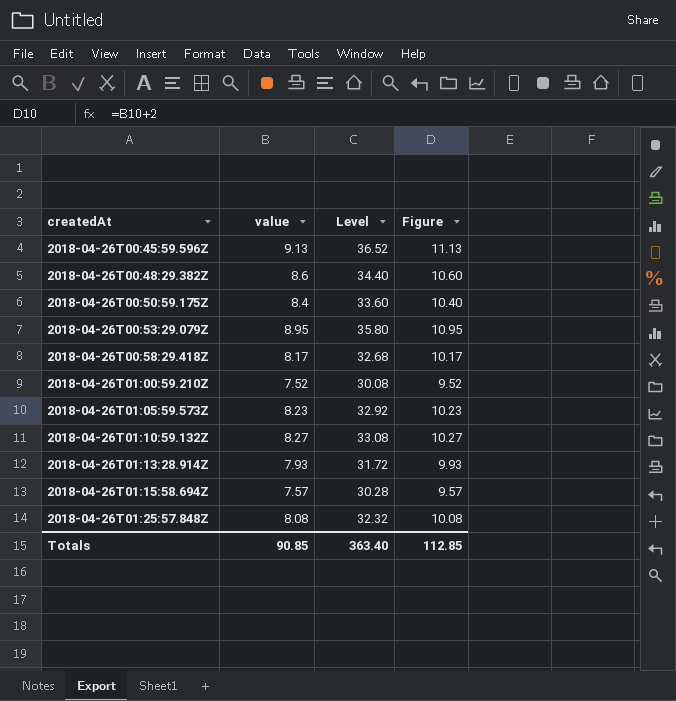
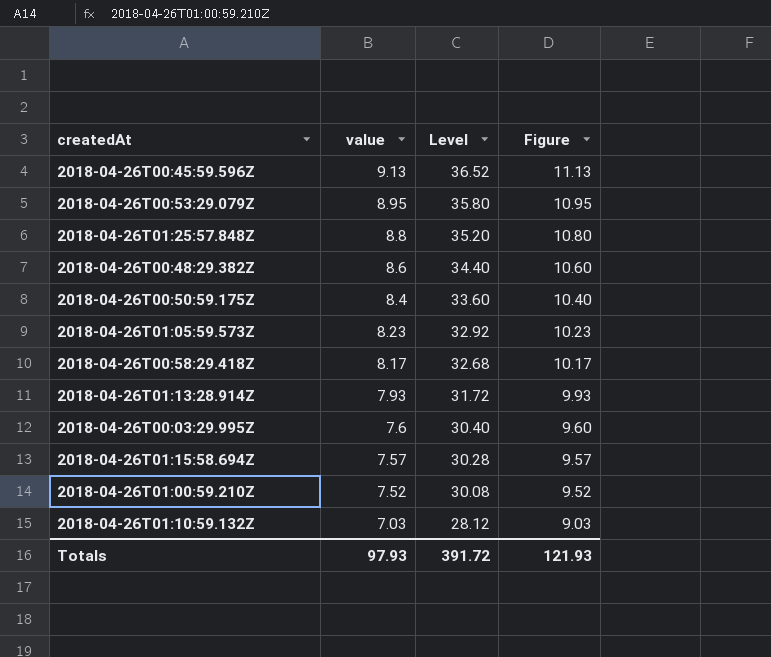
row order: createdAt ascending -> value descending
2018-04-26T01:25:57.848Z | value: 8.08 -> 8.8
2018-04-26T01:25:57.848Z | Level: 32.32 -> 35.20
2018-04-26T01:25:57.848Z | Figure: 10.08 -> 10.80
row 2018-04-26T00:03:29.995Z: none -> 7.6 | 30.40 | 9.60
2018-04-26T01:10:59.132Z | value: 8.27 -> 7.03
2018-04-26T01:10:59.132Z | Level: 33.08 -> 28.12
2018-04-26T01:10:59.132Z | Figure: 10.27 -> 9.03
Totals | value: 90.85 -> 97.93
Totals | Level: 363.40 -> 391.72
Totals | Figure: 112.85 -> 121.93

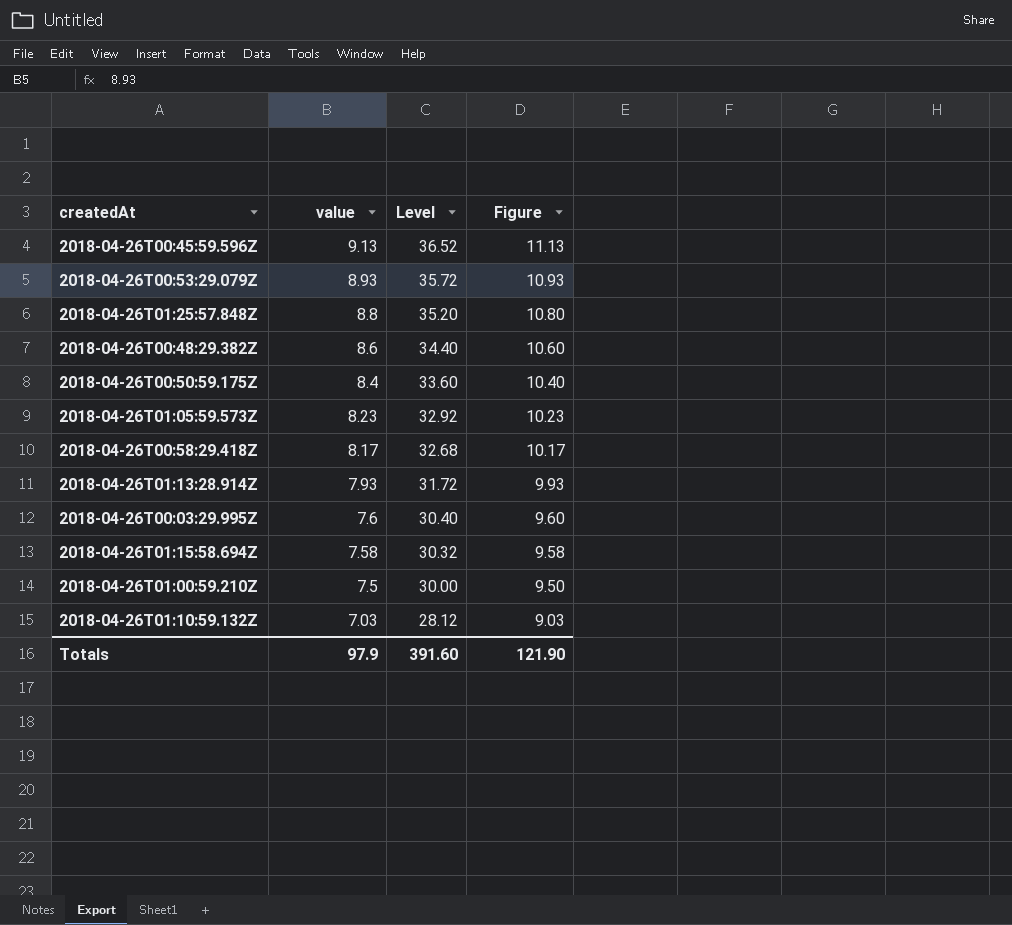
2018-04-26T00:53:29.079Z | value: 8.95 -> 8.93
2018-04-26T00:53:29.079Z | Level: 35.80 -> 35.72
2018-04-26T00:53:29.079Z | Figure: 10.95 -> 10.93
2018-04-26T01:15:58.694Z | value: 7.57 -> 7.58
2018-04-26T01:15:58.694Z | Level: 30.28 -> 30.32
2018-04-26T01:15:58.694Z | Figure: 9.57 -> 9.58
2018-04-26T01:00:59.210Z | value: 7.52 -> 7.5
2018-04-26T01:00:59.210Z | Level: 30.08 -> 30.00
2018-04-26T01:00:59.210Z | Figure: 9.52 -> 9.50
Totals | value: 97.93 -> 97.9
Totals | Level: 391.72 -> 391.60
Totals | Figure: 121.93 -> 121.90

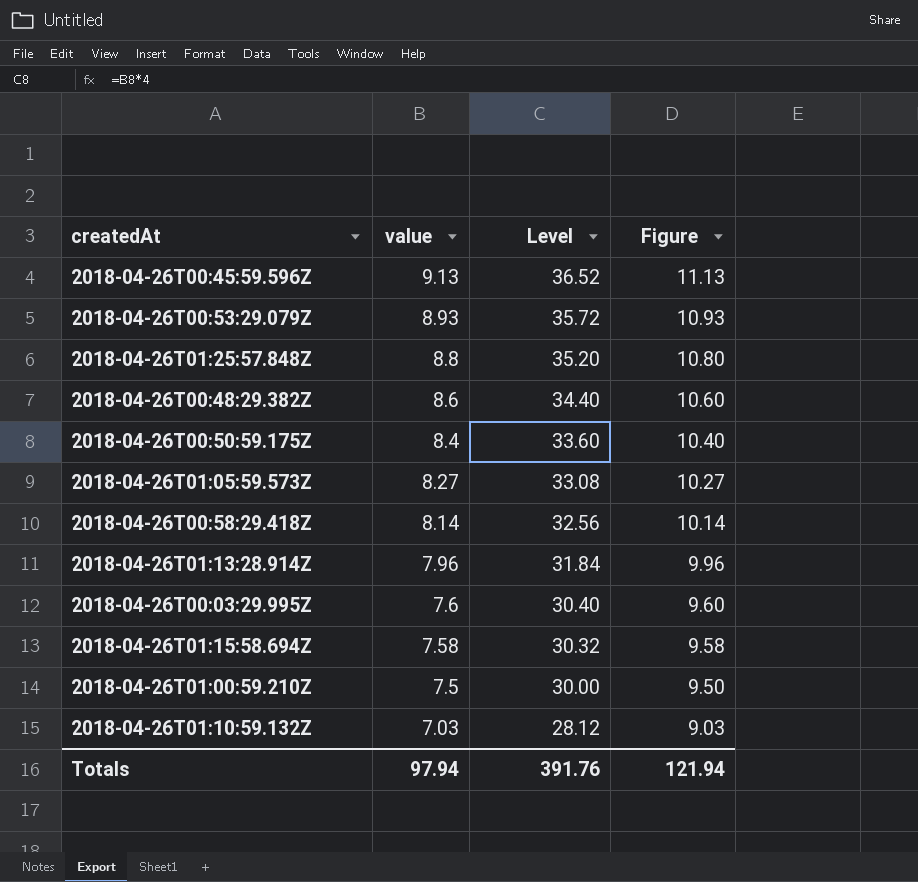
2018-04-26T01:05:59.573Z | value: 8.23 -> 8.27
2018-04-26T01:05:59.573Z | Level: 32.92 -> 33.08
2018-04-26T01:05:59.573Z | Figure: 10.23 -> 10.27
2018-04-26T00:58:29.418Z | value: 8.17 -> 8.14
2018-04-26T00:58:29.418Z | Level: 32.68 -> 32.56
2018-04-26T00:58:29.418Z | Figure: 10.17 -> 10.14
2018-04-26T01:13:28.914Z | value: 7.93 -> 7.96
2018-04-26T01:13:28.914Z | Level: 31.72 -> 31.84
2018-04-26T01:13:28.914Z | Figure: 9.93 -> 9.96
Totals | value: 97.9 -> 97.94
Totals | Level: 391.60 -> 391.76
Totals | Figure: 121.90 -> 121.94

